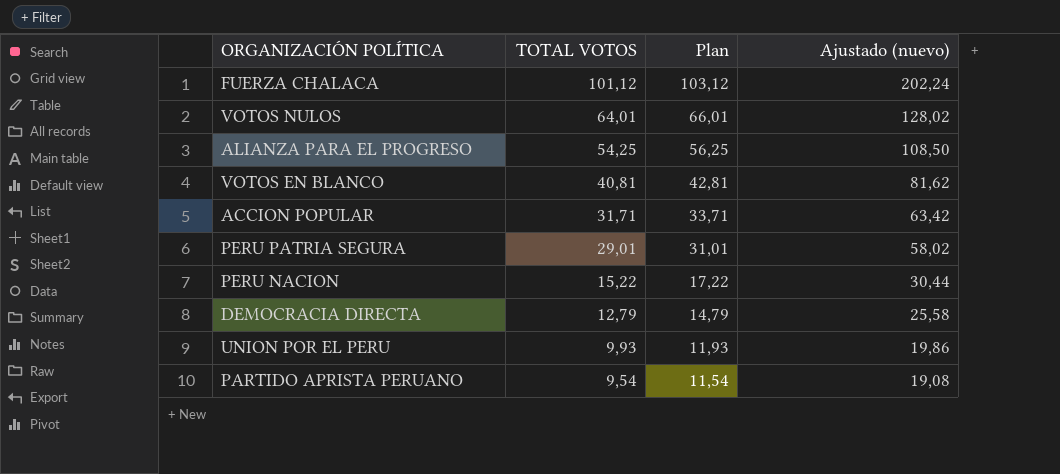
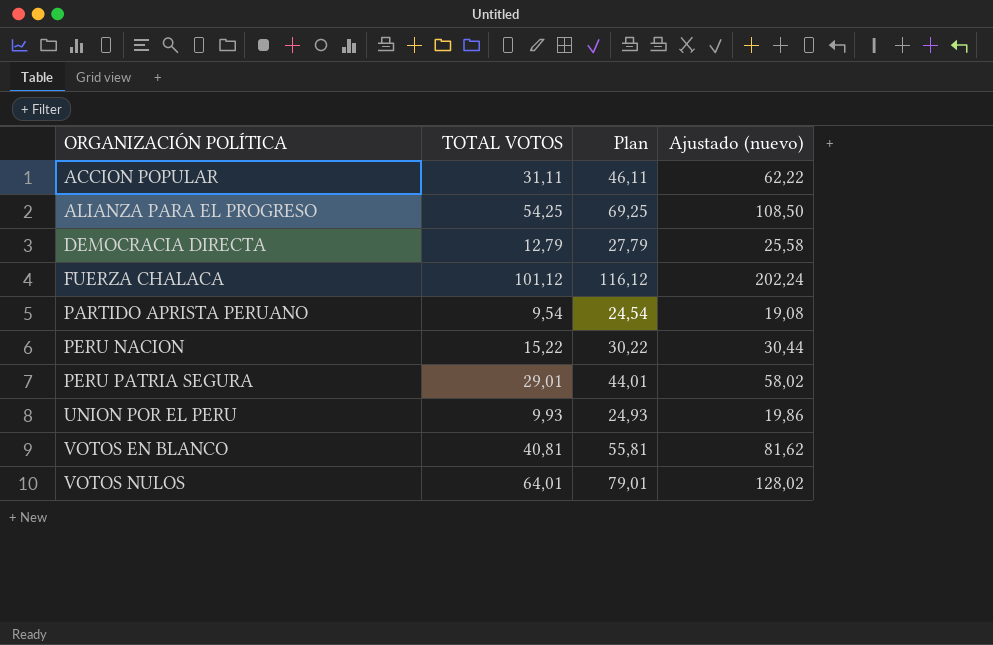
row order: TOTAL VOTOS descending -> ORGANIZACIÓN POLÍTICA ascending
column Plan | formula: [TOTAL VOTOS] + 2 -> [TOTAL VOTOS] + 15
ACCION POPULAR | TOTAL VOTOS: 31,71 -> 31,11
ACCION POPULAR | Ajustado (nuevo): 63,42 -> 62,22

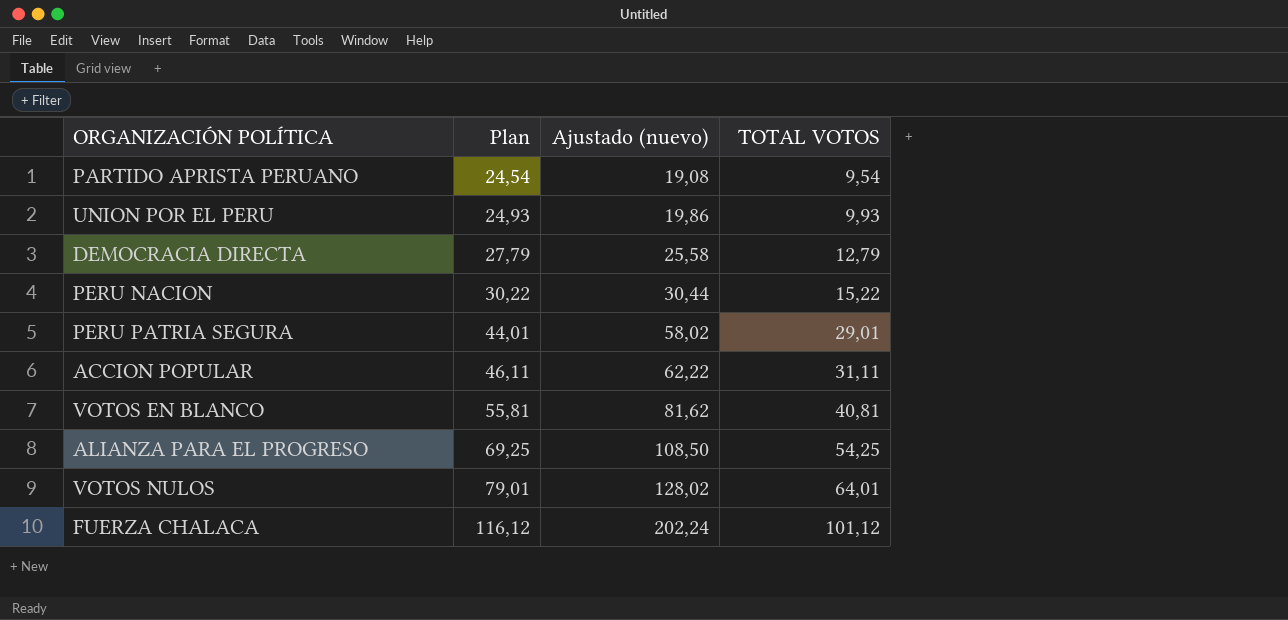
row order: ORGANIZACIÓN POLÍTICA ascending -> Plan ascending
column TOTAL VOTOS | position: 2 -> 4

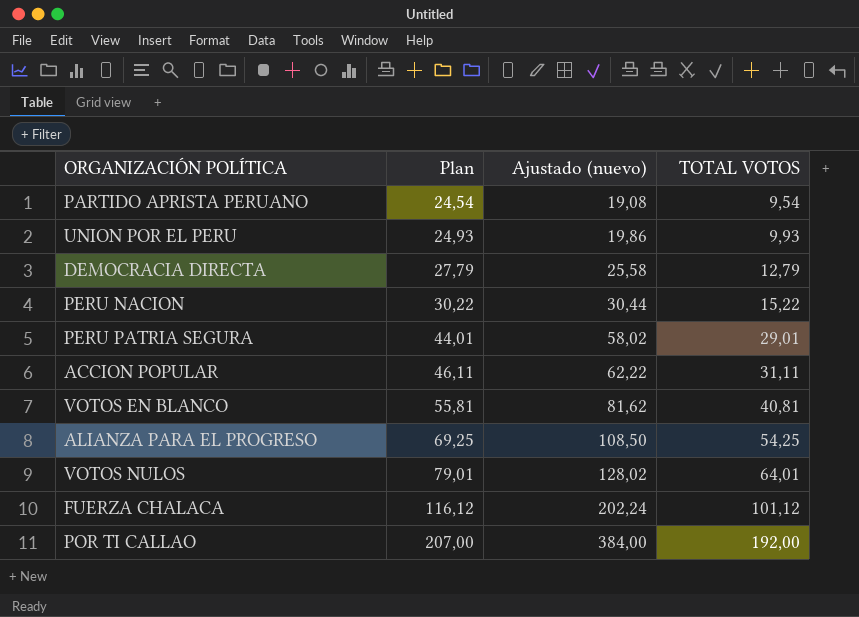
row POR TI CALLAO: none -> 207,00 | 384,00 | 192,00

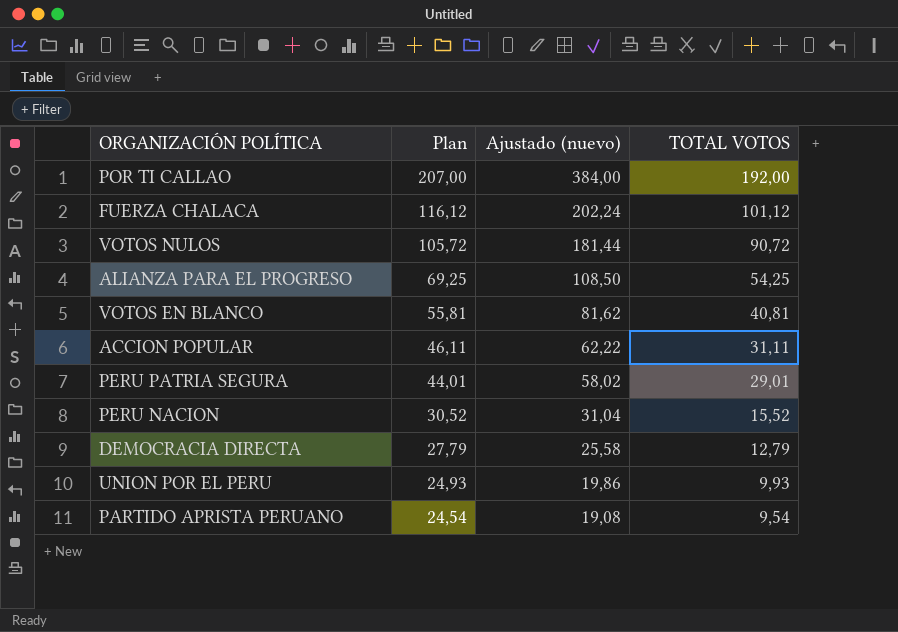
row order: Plan ascending -> Plan descending
VOTOS NULOS | Plan: 79,01 -> 105,72
VOTOS NULOS | Ajustado (nuevo): 128,02 -> 181,44
VOTOS NULOS | TOTAL VOTOS: 64,01 -> 90,72
PERU NACION | Plan: 30,22 -> 30,52
PERU NACION | Ajustado (nuevo): 30,44 -> 31,04
PERU NACION | TOTAL VOTOS: 15,22 -> 15,52

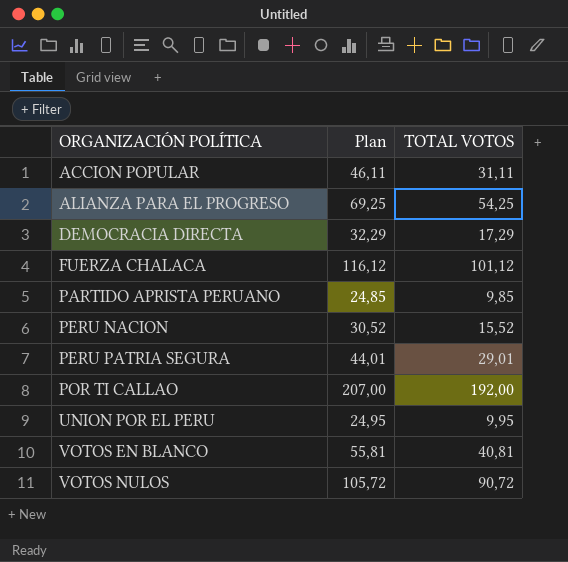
row order: Plan descending -> ORGANIZACIÓN POLÍTICA ascending
column Ajustado (nuevo) | formula: [TOTAL VOTOS] * 2 -> none
DEMOCRACIA DIRECTA | Plan: 27,79 -> 32,29
DEMOCRACIA DIRECTA | TOTAL VOTOS: 12,79 -> 17,29
PARTIDO APRISTA PERUANO | Plan: 24,54 -> 24,85
PARTIDO APRISTA PERUANO | TOTAL VOTOS: 9,54 -> 9,85
UNION POR EL PERU | Plan: 24,93 -> 24,95
UNION POR EL PERU | TOTAL VOTOS: 9,93 -> 9,95

